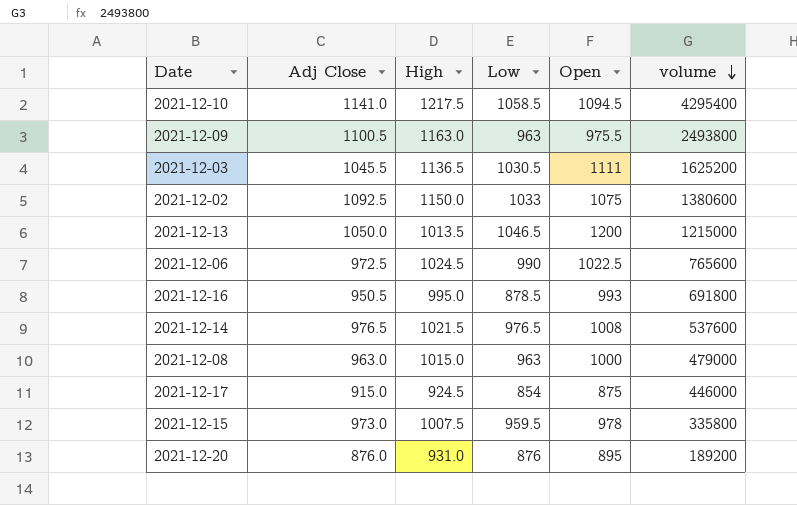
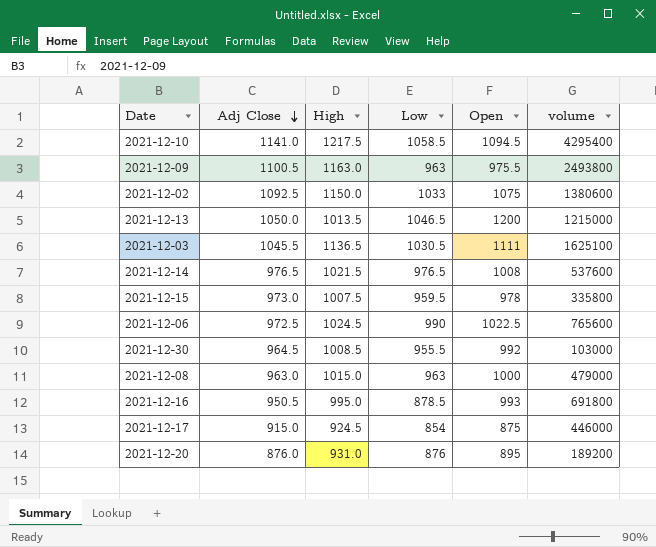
row order: volume descending -> Adj Close descending
2021-12-03 | volume: 1625200 -> 1625100
row 2021-12-30: none -> 964.5 | 1008.5 | 955.5 | 992 | 103000

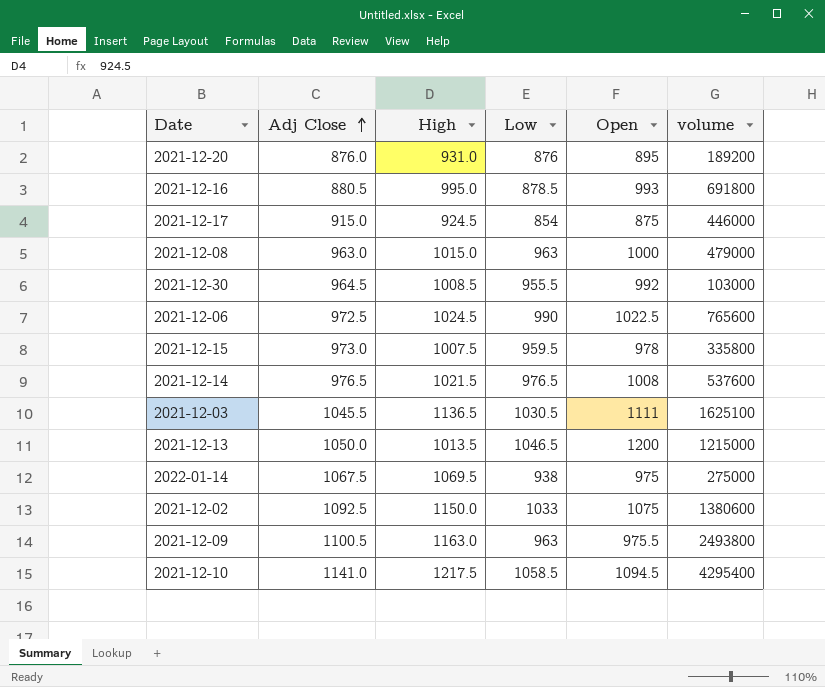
row order: Adj Close descending -> Adj Close ascending
2021-12-16 | Adj Close: 950.5 -> 880.5
row 2022-01-14: none -> 1067.5 | 1069.5 | 938 | 975 | 275000

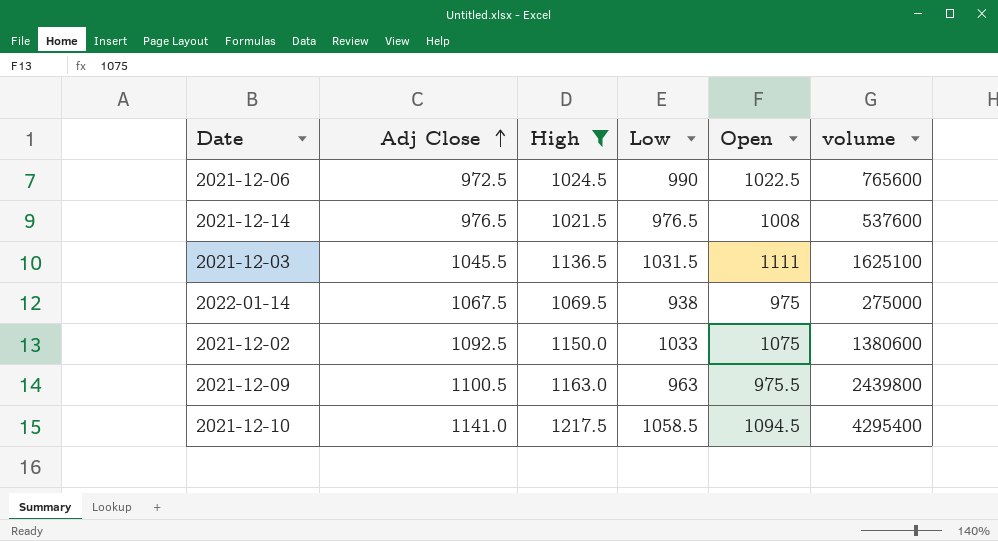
filter: none -> High >= 1021.5
2021-12-03 | Low: 1030.5 -> 1031.5
2021-12-09 | volume: 2493800 -> 2439800

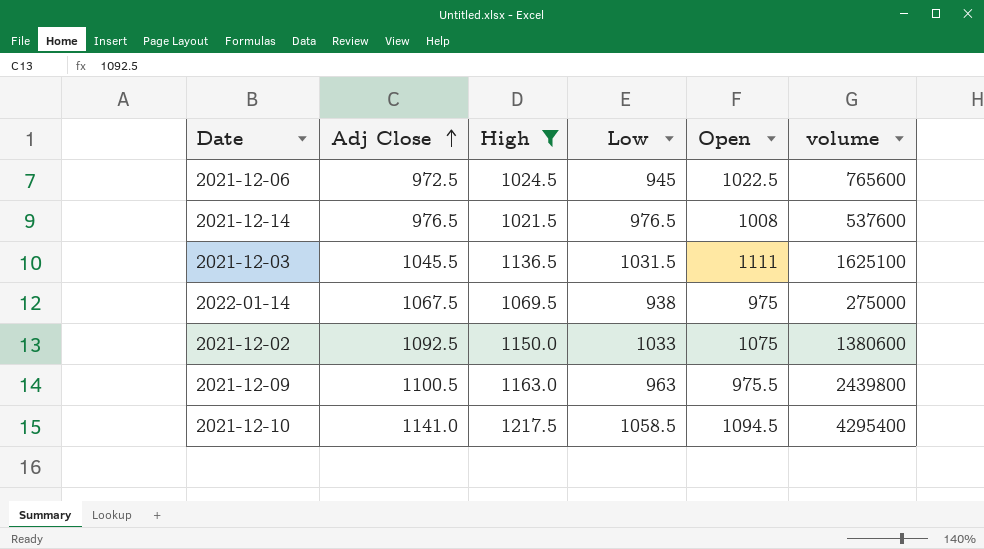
2021-12-06 | Low: 990 -> 945

